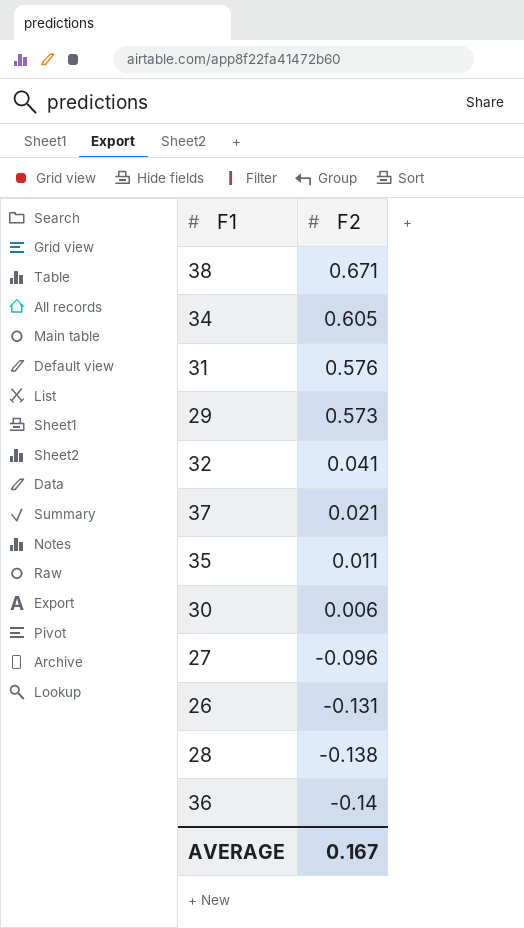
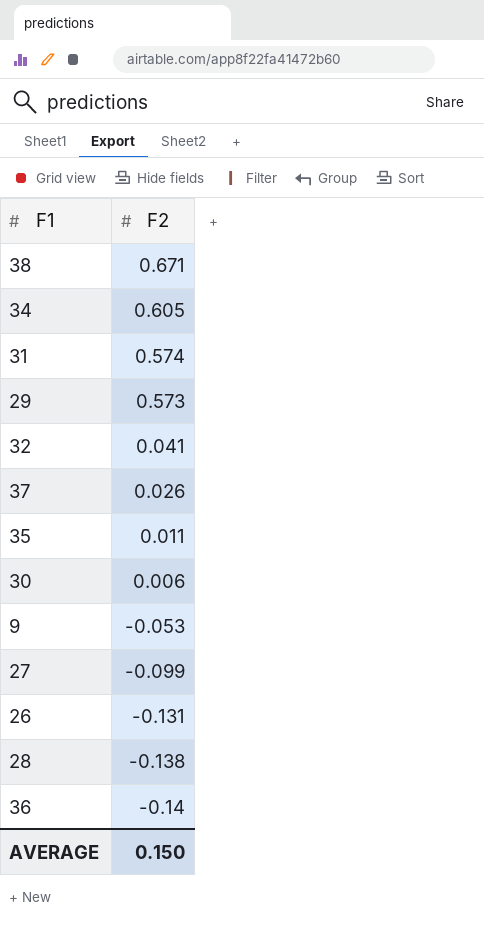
31 | F2: 0.576 -> 0.574
37 | F2: 0.021 -> 0.026
row 9: none -> -0.053
27 | F2: -0.096 -> -0.099
AVERAGE | F2: 0.167 -> 0.150

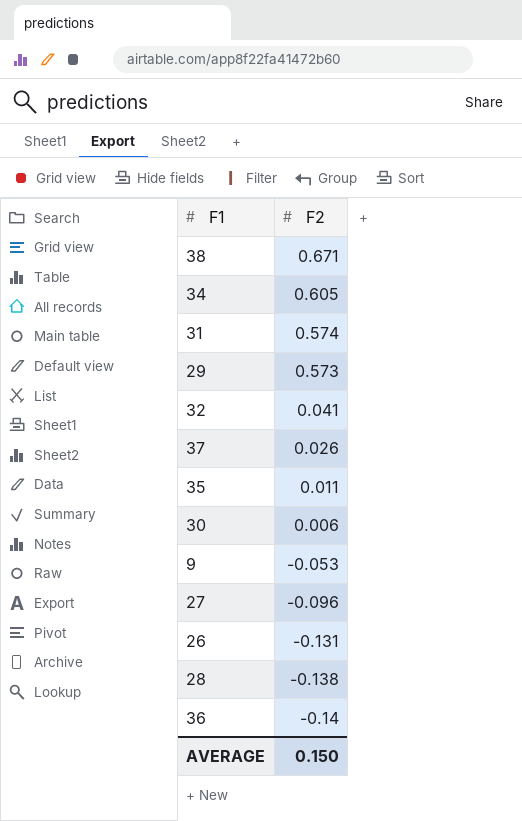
27 | F2: -0.099 -> -0.096

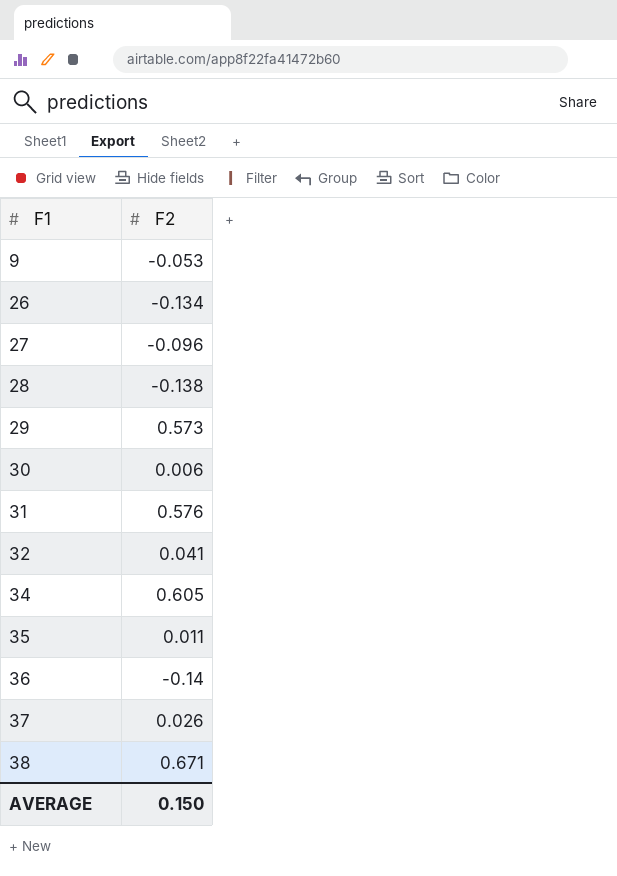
row order: F2 descending -> F1 ascending
26 | F2: -0.131 -> -0.134
31 | F2: 0.574 -> 0.576

